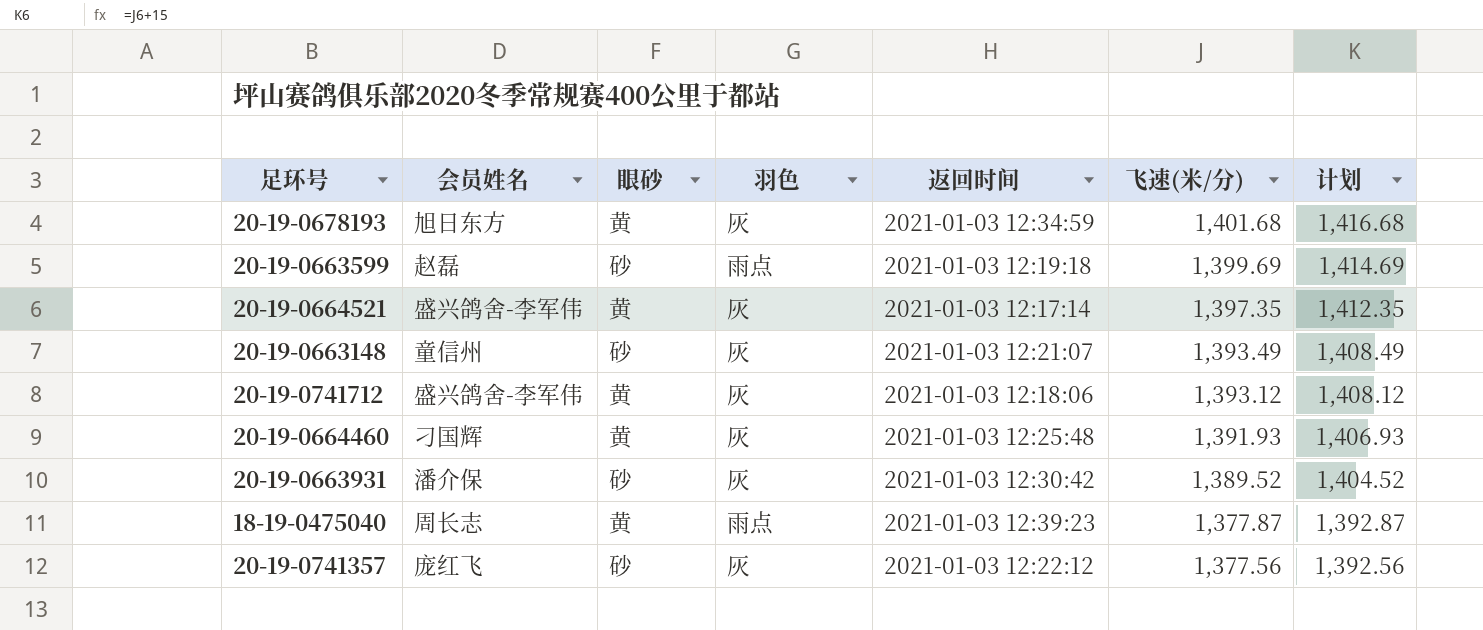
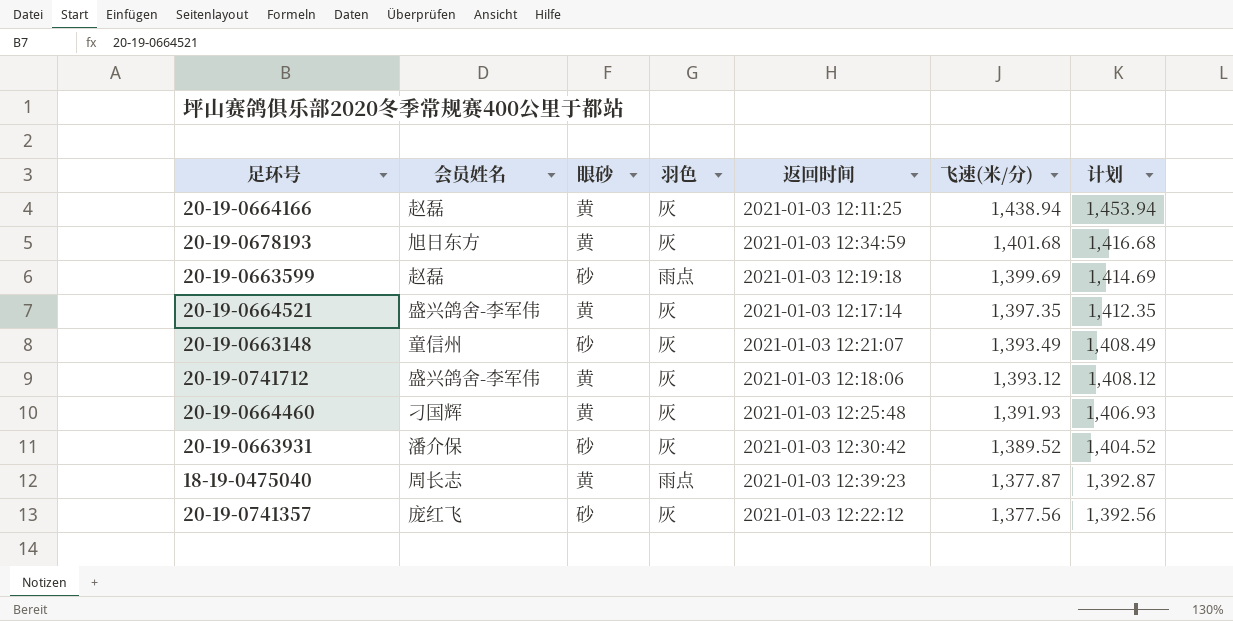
row 20-19-0664166: none -> 赵磊 | 黄 | 灰 | 2021-01-03 12:11:25 | 1,438.94 | 1,453.94

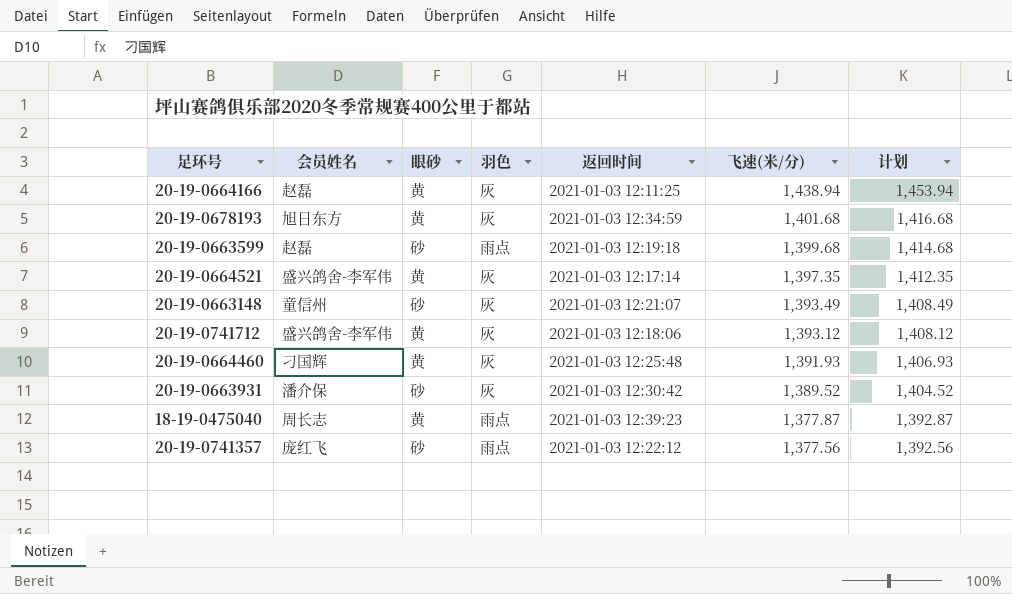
20-19-0663599 | 飞速(米/分): 1,399.69 -> 1,399.68
20-19-0663599 | 计划: 1,414.69 -> 1,414.68
20-19-0741357 | 羽色: 灰 -> 雨点

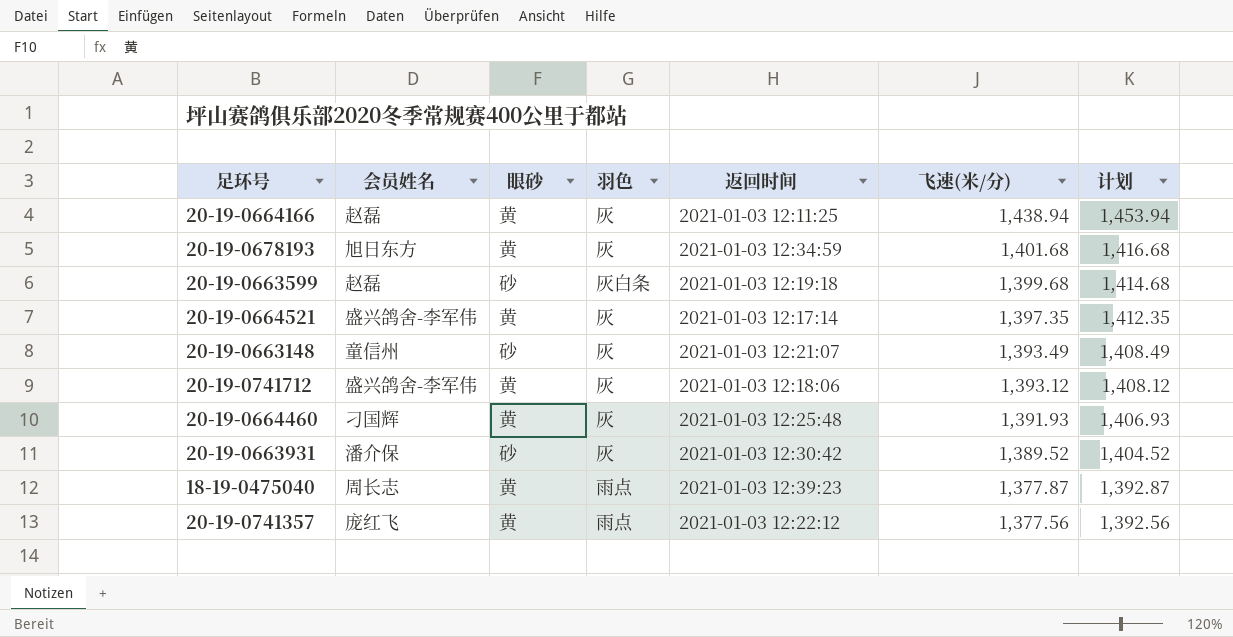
20-19-0663599 | 羽色: 雨点 -> 灰白条
20-19-0741357 | 眼砂: 砂 -> 黄

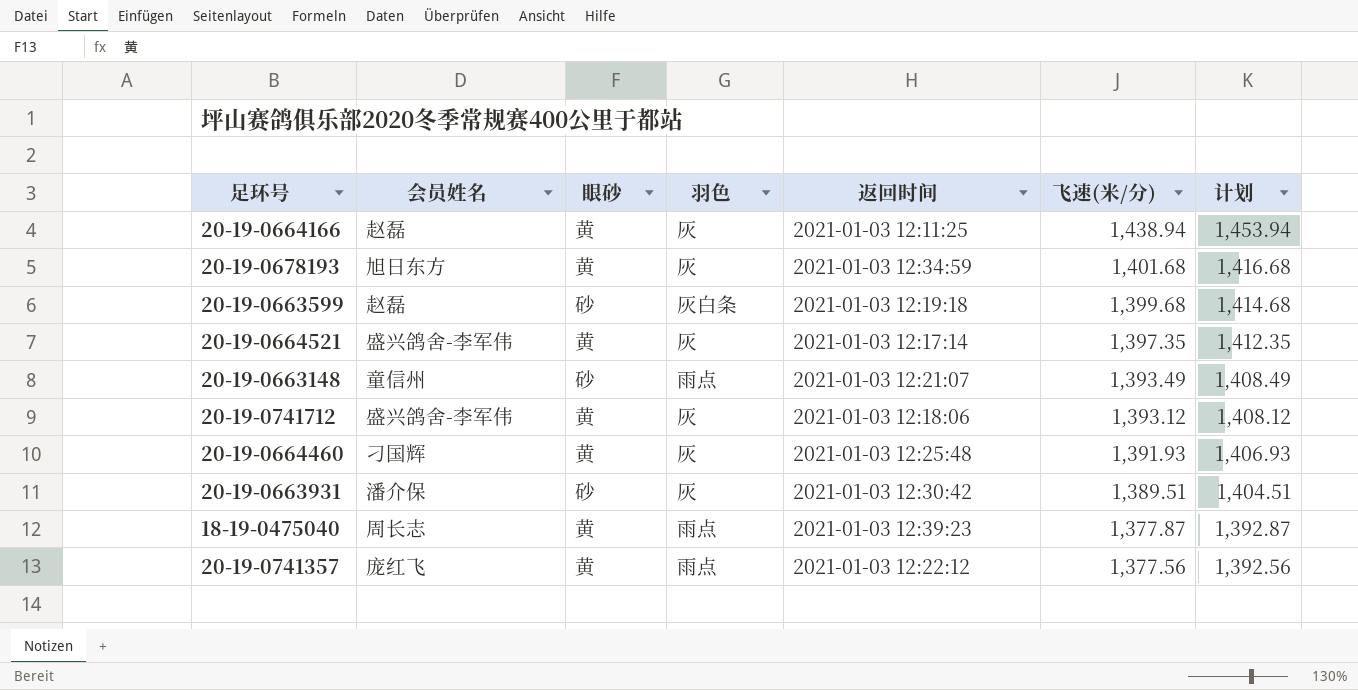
20-19-0663148 | 羽色: 灰 -> 雨点
20-19-0663931 | 飞速(米/分): 1,389.52 -> 1,389.51
20-19-0663931 | 计划: 1,404.52 -> 1,404.51

